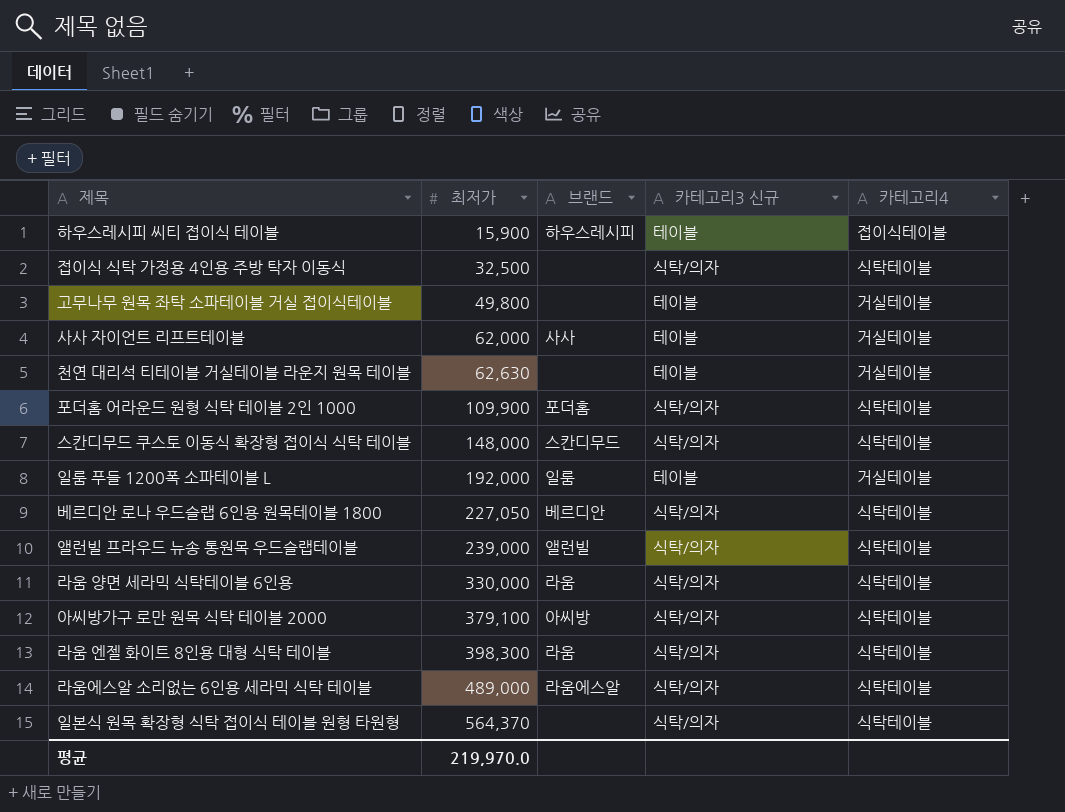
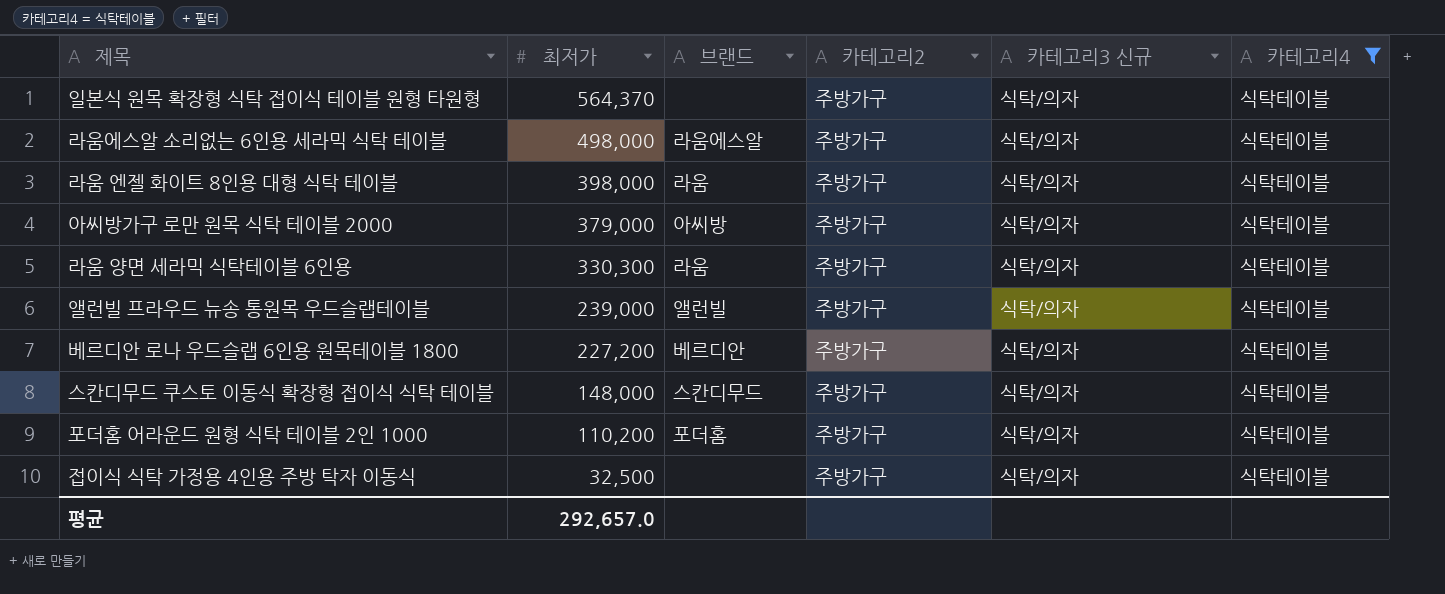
filter: none -> 카테고리4 = 식탁테이블
row order: 최저가 ascending -> 최저가 descending
column 카테고리2 | position: none -> 4
라움에스알 소리없는 6인용 세라믹 식탁 테이블 | 최저가: 489,000 -> 498,000
라움 엔젤 화이트 8인용 대형 식탁 테이블 | 최저가: 398,300 -> 398,000
아씨방가구 로만 원목 식탁 테이블 2000 | 최저가: 379,100 -> 379,000
라움 양면 세라믹 식탁테이블 6인용 | 최저가: 330,000 -> 330,300
베르디안 로나 우드슬랩 6인용 원목테이블 1800 | 최저가: 227,050 -> 227,200
포더홈 어라운드 원형 식탁 테이블 2인 1000 | 최저가: 109,900 -> 110,200
평균 | 최저가: 219,970.0 -> 292,657.0

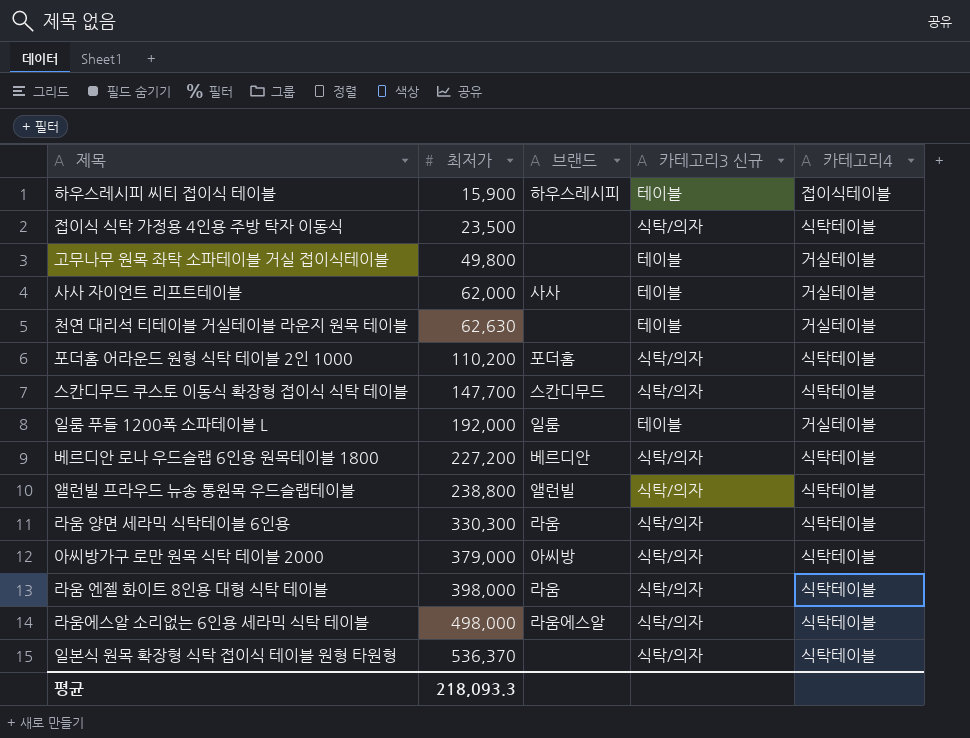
filter: 카테고리4 = 식탁테이블 -> none
row order: 최저가 descending -> 최저가 ascending
column 카테고리2 | position: 4 -> none
접이식 식탁 가정용 4인용 주방 탁자 이동식 | 최저가: 32,500 -> 23,500
스칸디무드 쿠스토 이동식 확장형 접이식 식탁 테이블 | 최저가: 148,000 -> 147,700
앨런빌 프라우드 뉴송 통원목 우드슬랩테이블 | 최저가: 239,000 -> 238,800
일본식 원목 확장형 식탁 접이식 테이블 원형 타원형 | 최저가: 564,370 -> 536,370
평균 | 최저가: 292,657.0 -> 218,093.3

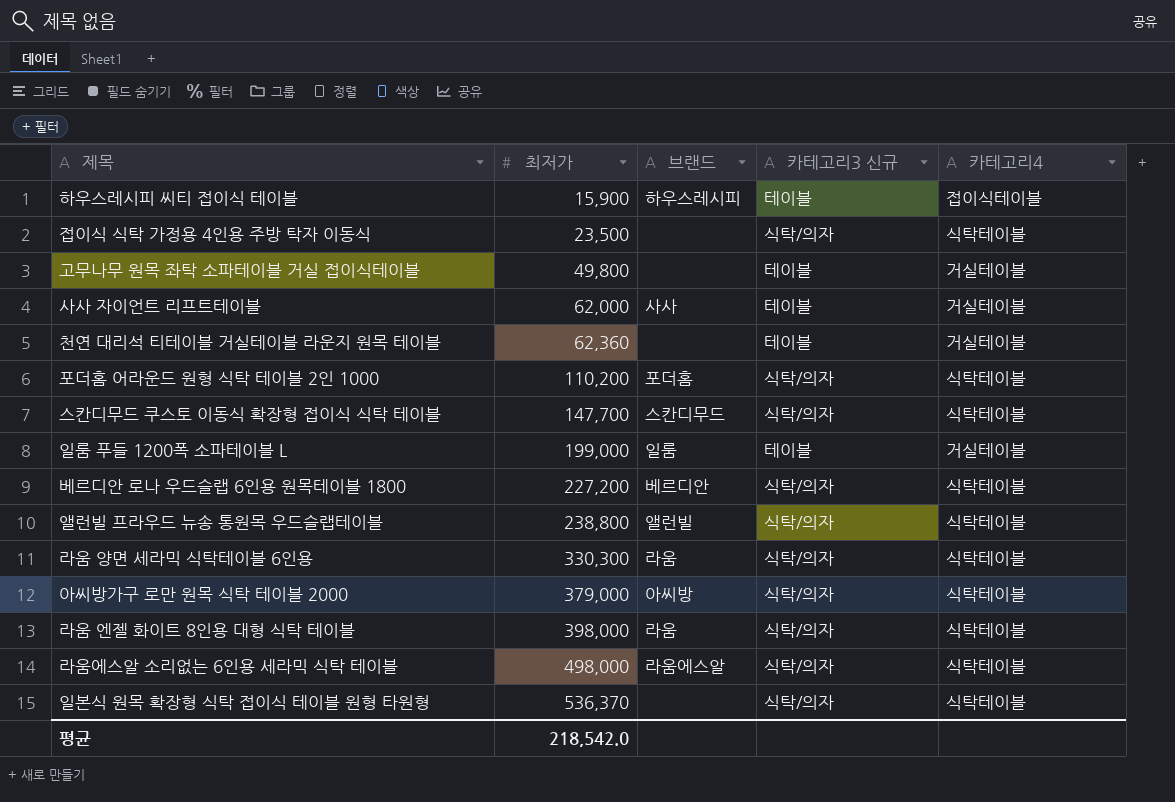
천연 대리석 티테이블 거실테이블 라운지 원목 테이블 | 최저가: 62,630 -> 62,360
일룸 푸들 1200폭 소파테이블 L | 최저가: 192,000 -> 199,000
평균 | 최저가: 218,093.3 -> 218,542.0

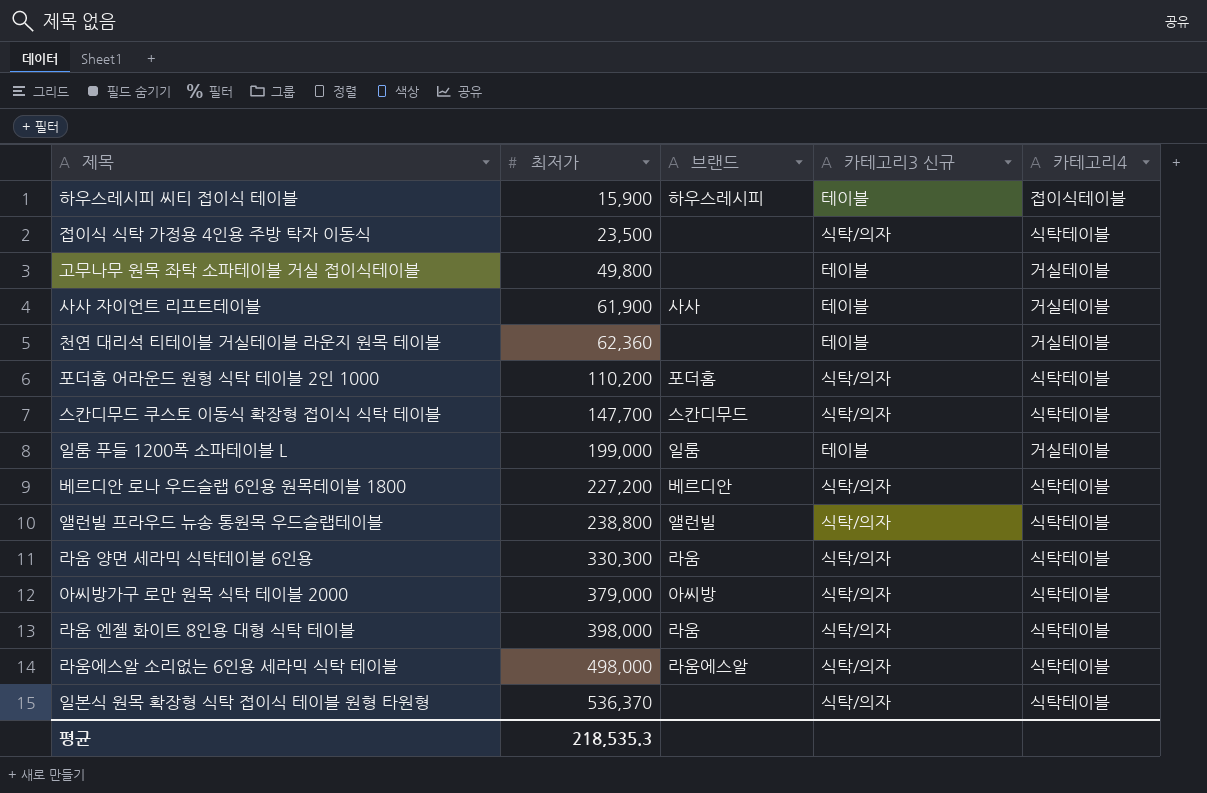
사사 자이언트 리프트테이블 | 최저가: 62,000 -> 61,900
평균 | 최저가: 218,542.0 -> 218,535.3

